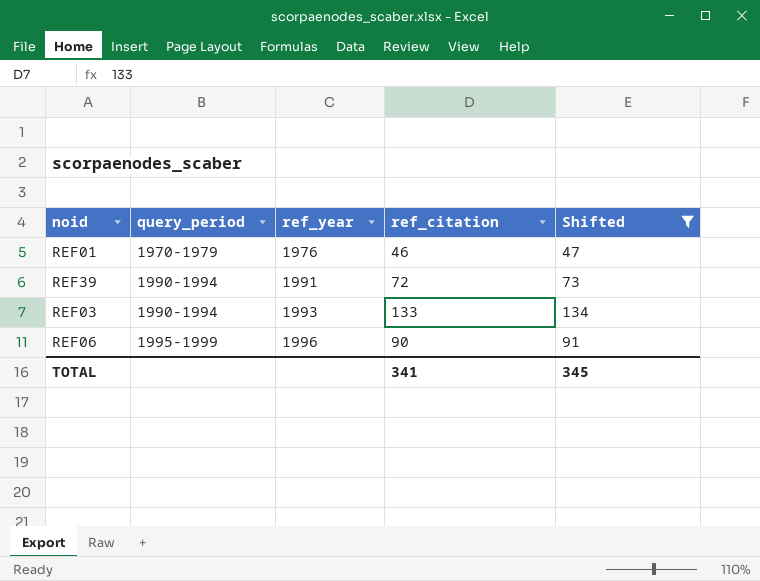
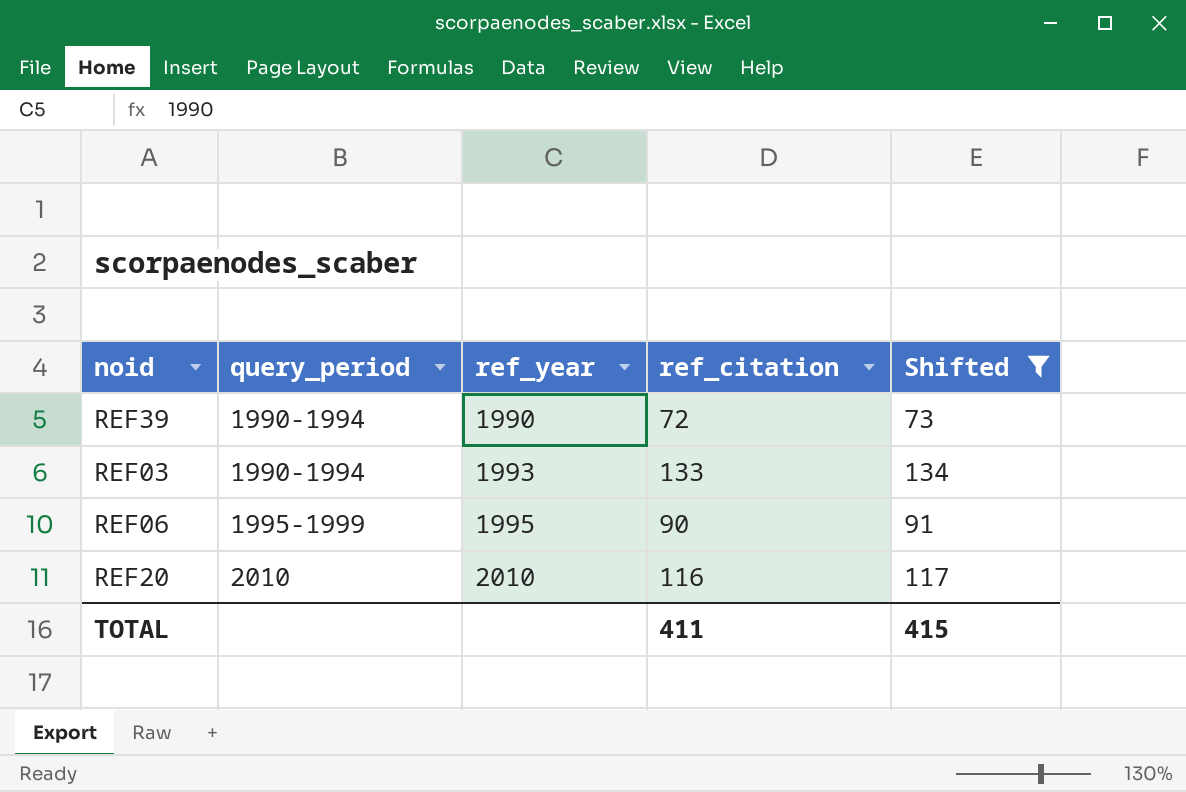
row REF01: 1970-1979 | 1976 | 46 | 47 -> none
REF39 | ref_year: 1991 -> 1990
REF06 | ref_year: 1996 -> 1995
row REF20: none -> 2010 | 2010 | 116 | 117
TOTAL | ref_citation: 341 -> 411
TOTAL | Shifted: 345 -> 415

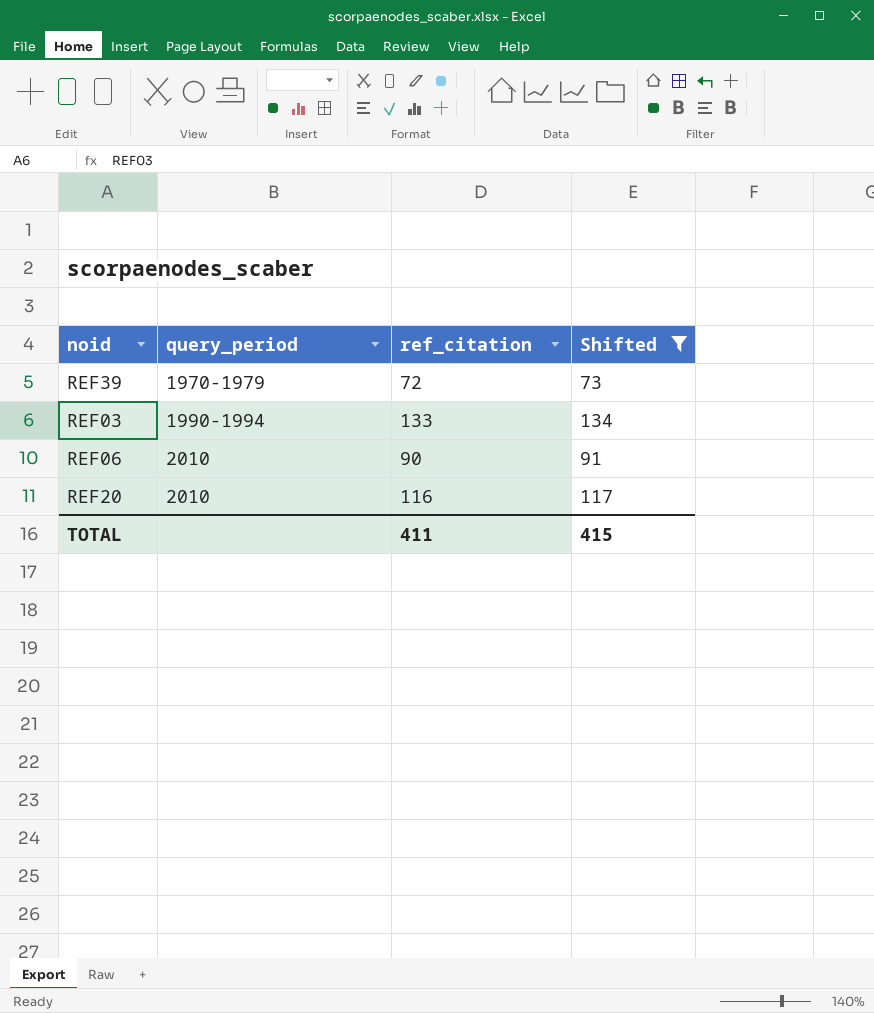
column ref_year | position: 3 -> none
REF39 | query_period: 1990-1994 -> 1970-1979
REF06 | query_period: 1995-1999 -> 2010

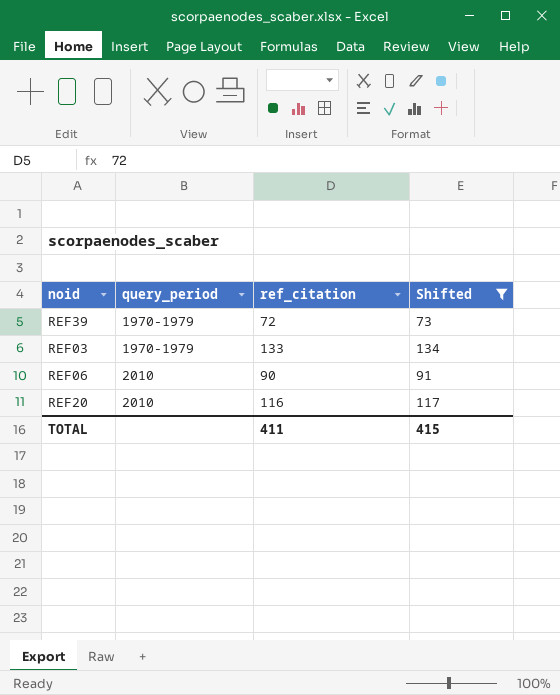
REF03 | query_period: 1990-1994 -> 1970-1979

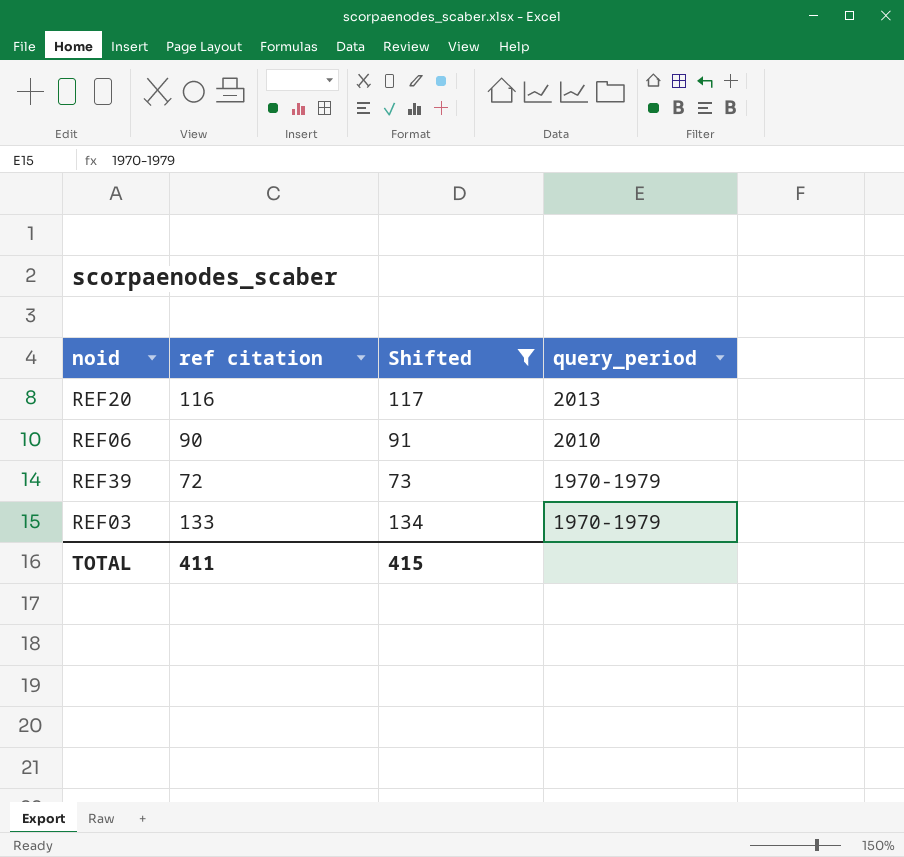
row order: query_period ascending -> query_period descending
column name: ref_citation -> ref citation
column query_period | position: 2 -> 4
REF20 | query_period: 2010 -> 2013

